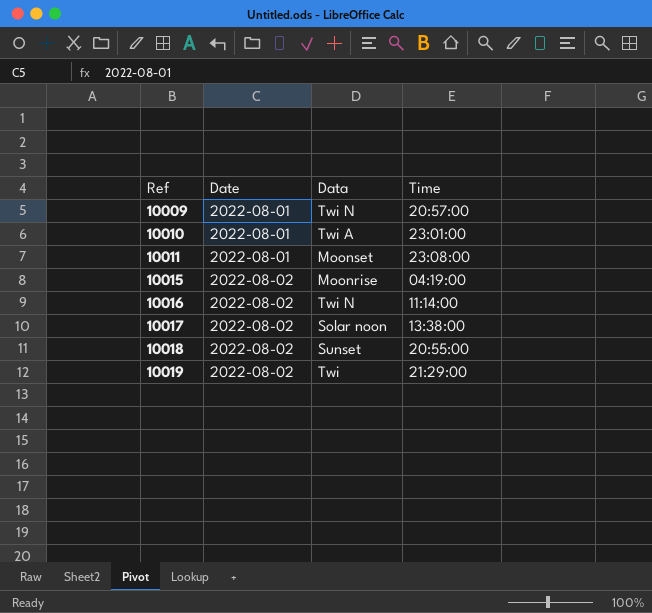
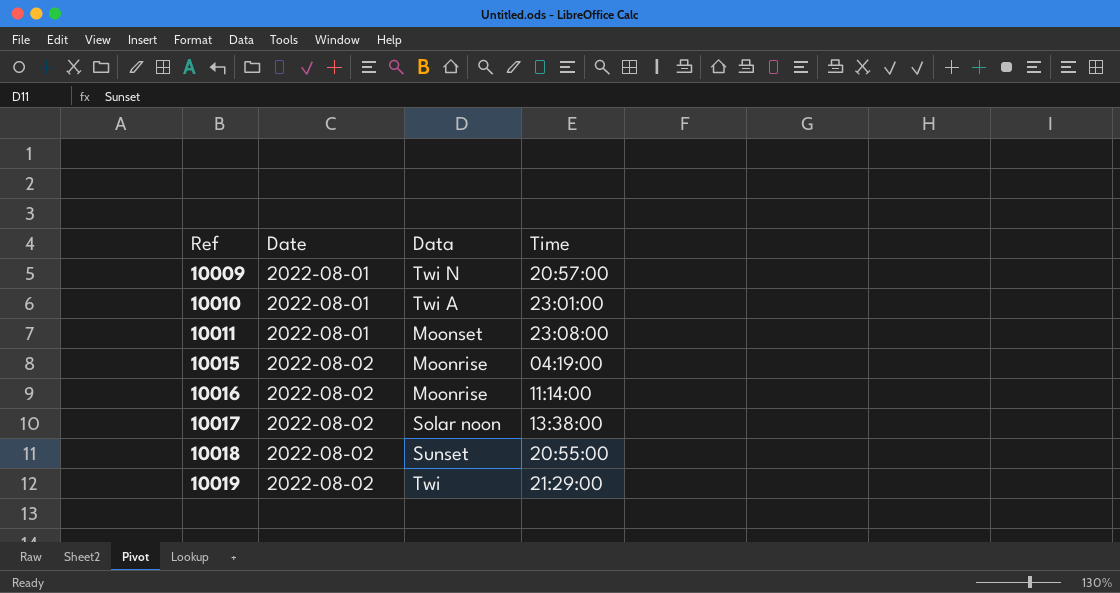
10016 | Data: Twi N -> Moonrise

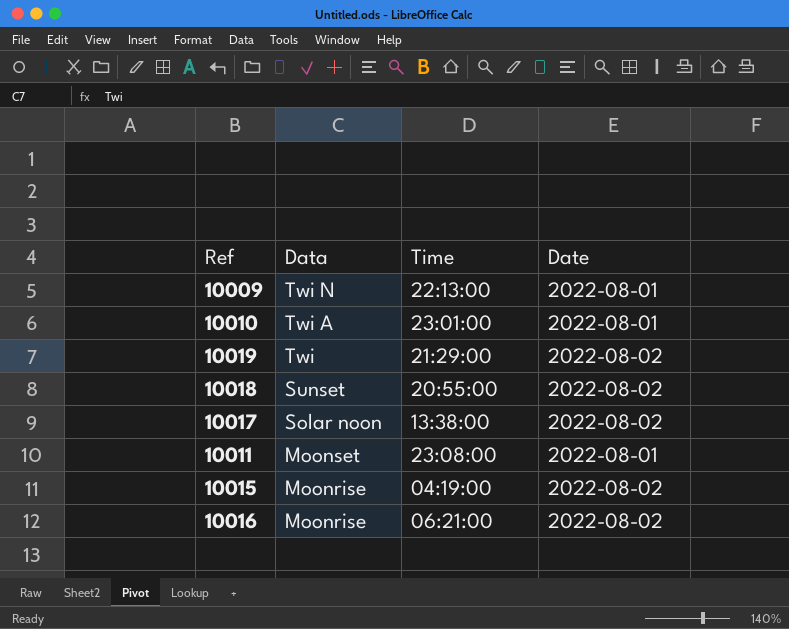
row order: Ref ascending -> Data descending
column Date | position: 2 -> 4
10009 | Time: 20:57:00 -> 22:13:00
10016 | Time: 11:14:00 -> 06:21:00

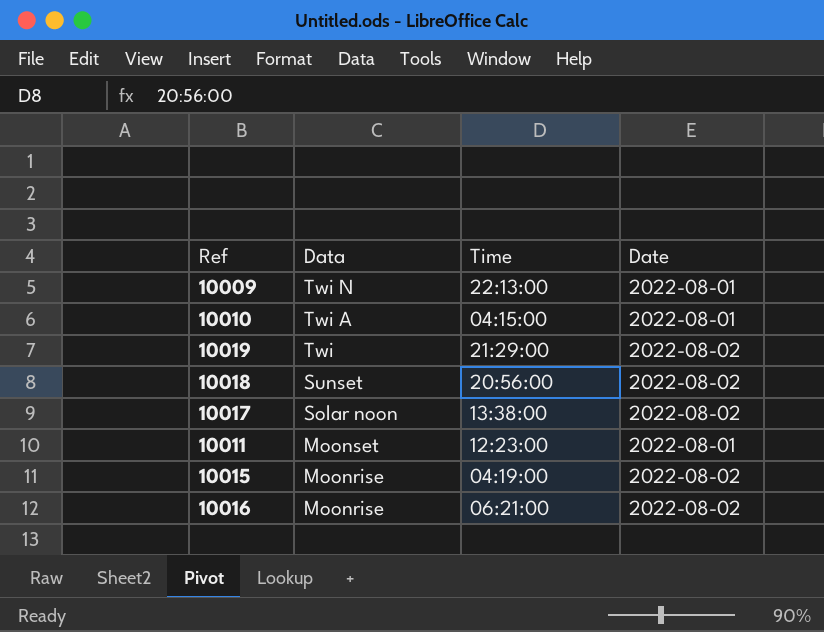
10010 | Time: 23:01:00 -> 04:15:00
10018 | Time: 20:55:00 -> 20:56:00
10011 | Time: 23:08:00 -> 12:23:00

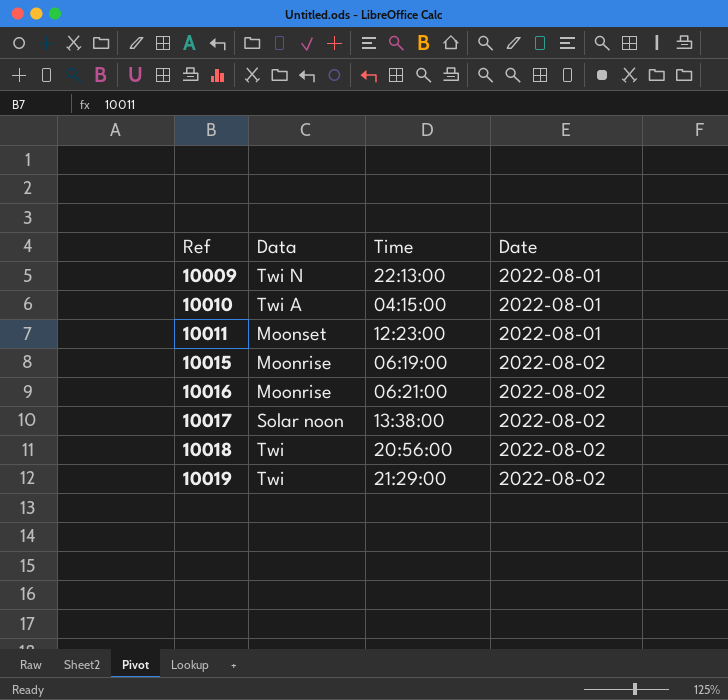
row order: Data descending -> Ref ascending
10015 | Time: 04:19:00 -> 06:19:00
10018 | Data: Sunset -> Twi

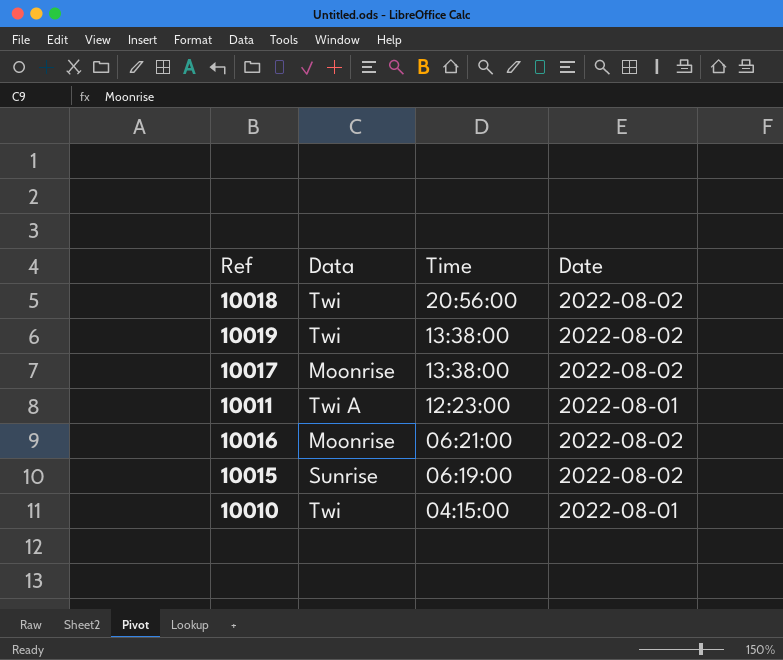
row order: Ref ascending -> Time descending
row 10009: Twi N | 22:13:00 | 2022-08-01 -> none
10019 | Time: 21:29:00 -> 13:38:00
10017 | Data: Solar noon -> Moonrise
10011 | Data: Moonset -> Twi A
10015 | Data: Moonrise -> Sunrise
10010 | Data: Twi A -> Twi

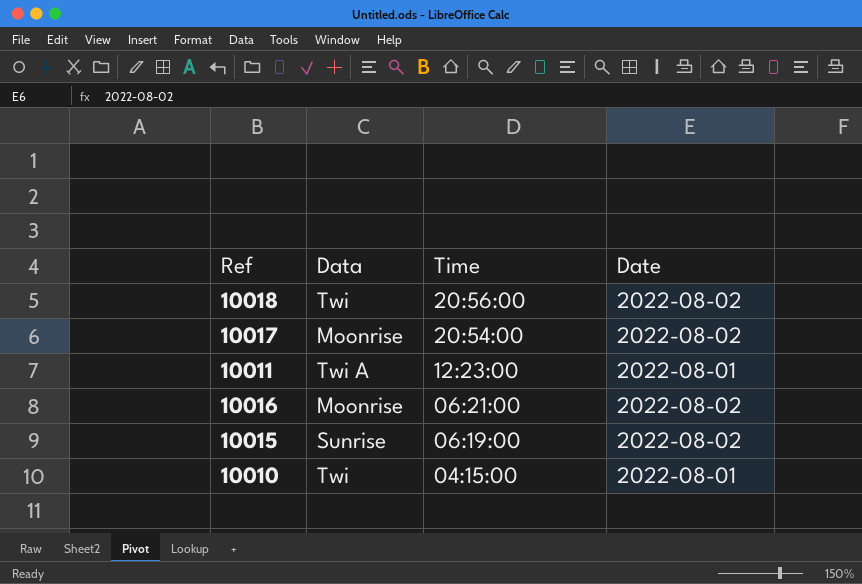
row 10019: Twi | 13:38:00 | 2022-08-02 -> none
10017 | Time: 13:38:00 -> 20:54:00

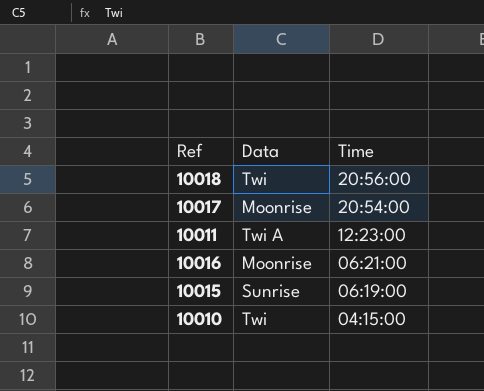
column Date | position: 4 -> none

